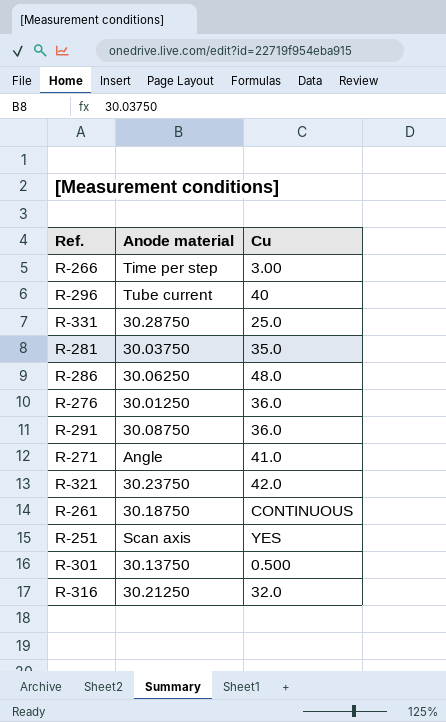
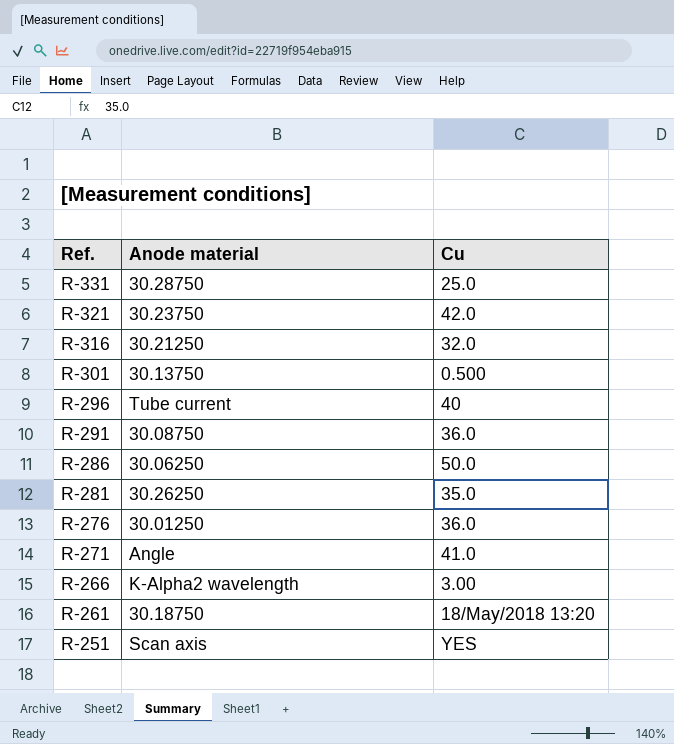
row order: none -> Ref. descending
R-286 | Cu: 48.0 -> 50.0
R-281 | Anode material: 30.03750 -> 30.26250
R-266 | Anode material: Time per step -> K-Alpha2 wavelength
R-261 | Cu: CONTINUOUS -> 18/May/2018 13:20

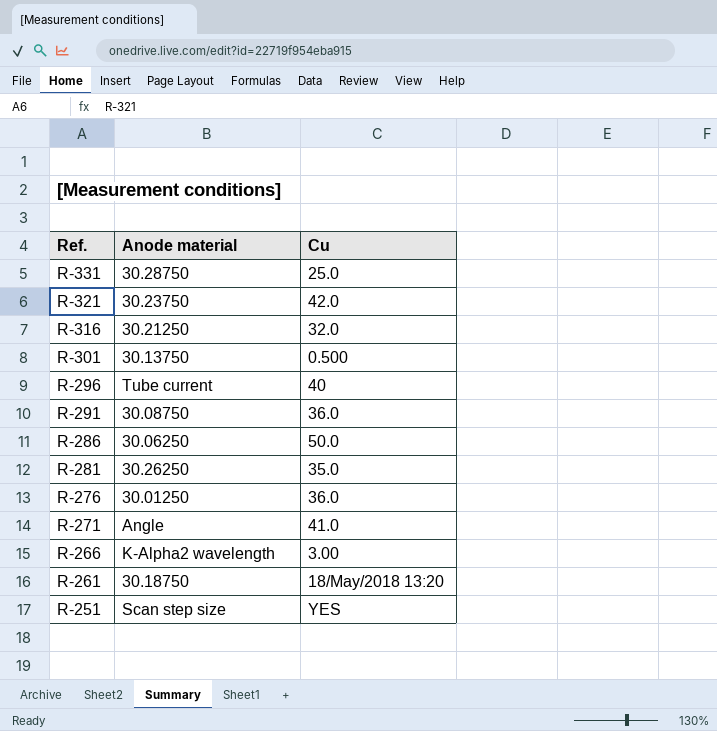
R-251 | Anode material: Scan axis -> Scan step size

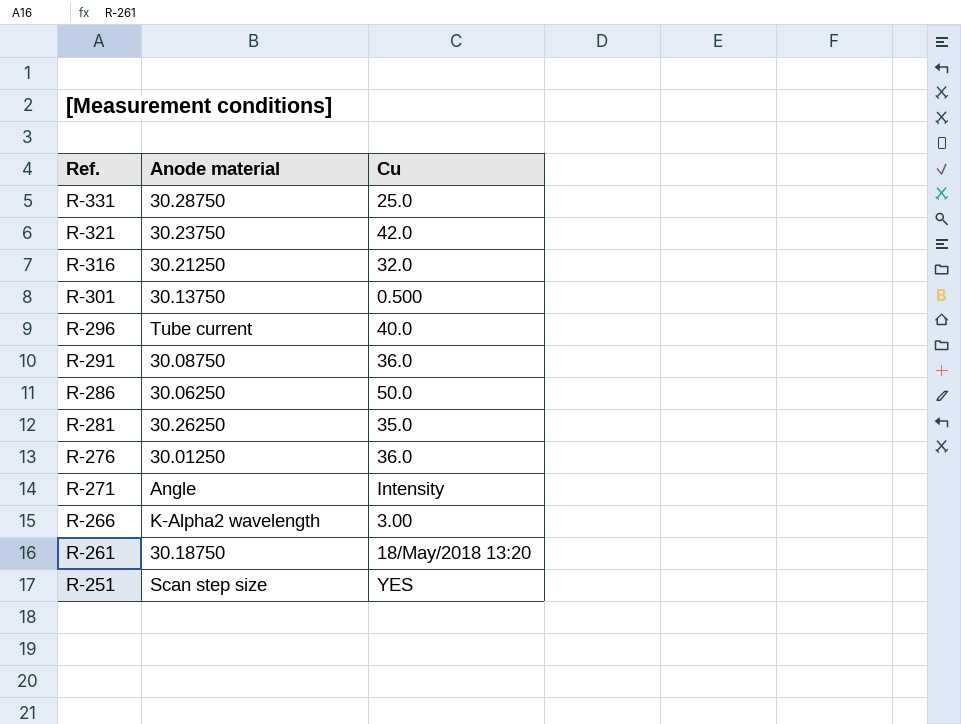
R-296 | Cu: 40 -> 40.0
R-271 | Cu: 41.0 -> Intensity

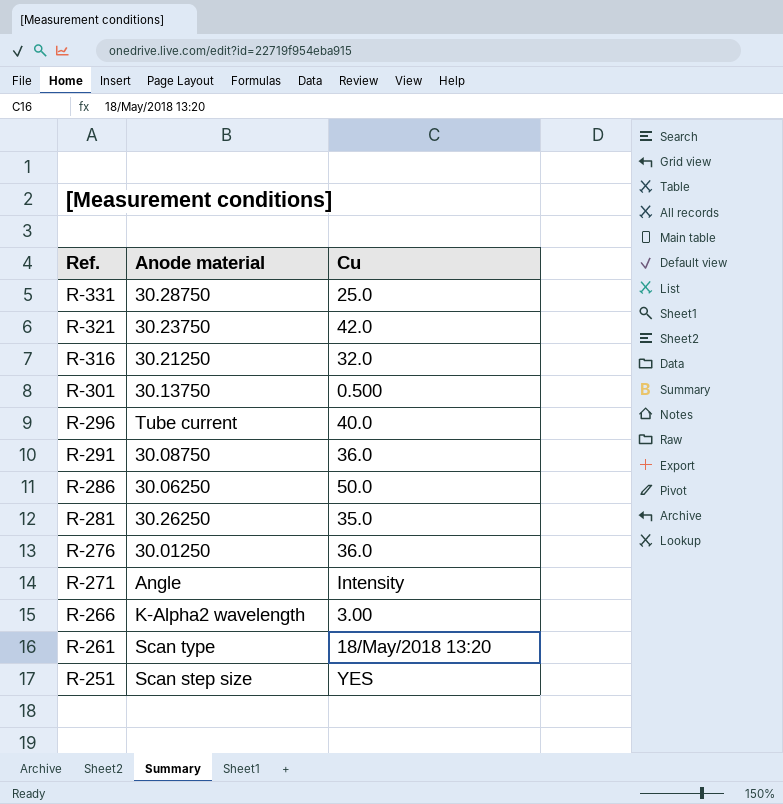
R-261 | Anode material: 30.18750 -> Scan type

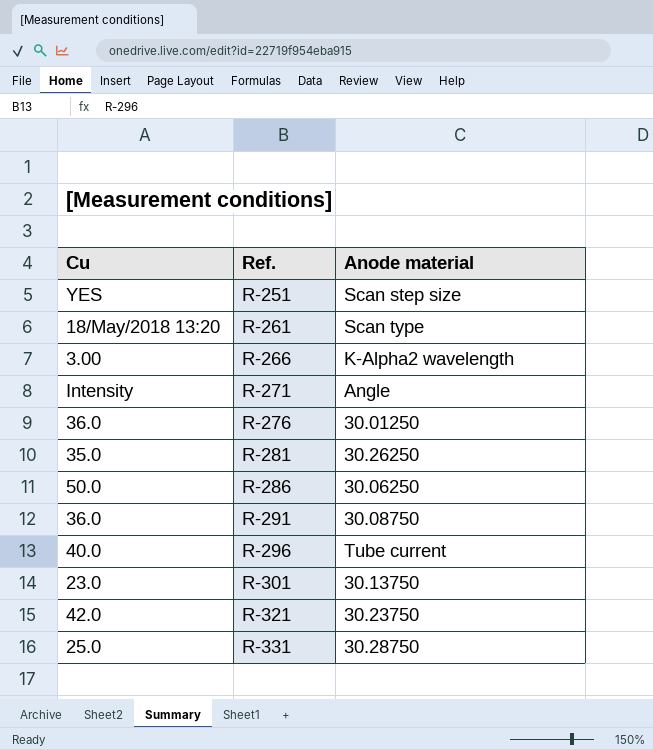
row order: Ref. descending -> Ref. ascending
column Cu | position: 3 -> 1
row R-316: 30.21250 | 32.0 -> none
R-301 | Cu: 0.500 -> 23.0

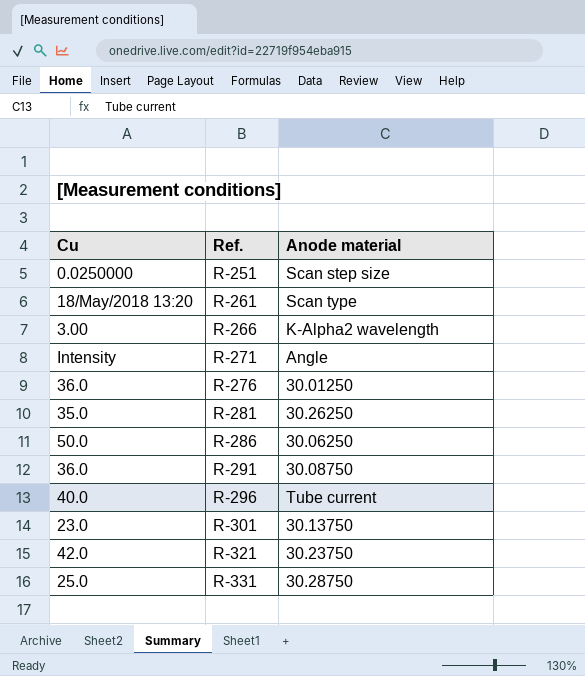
R-251 | Cu: YES -> 0.0250000

